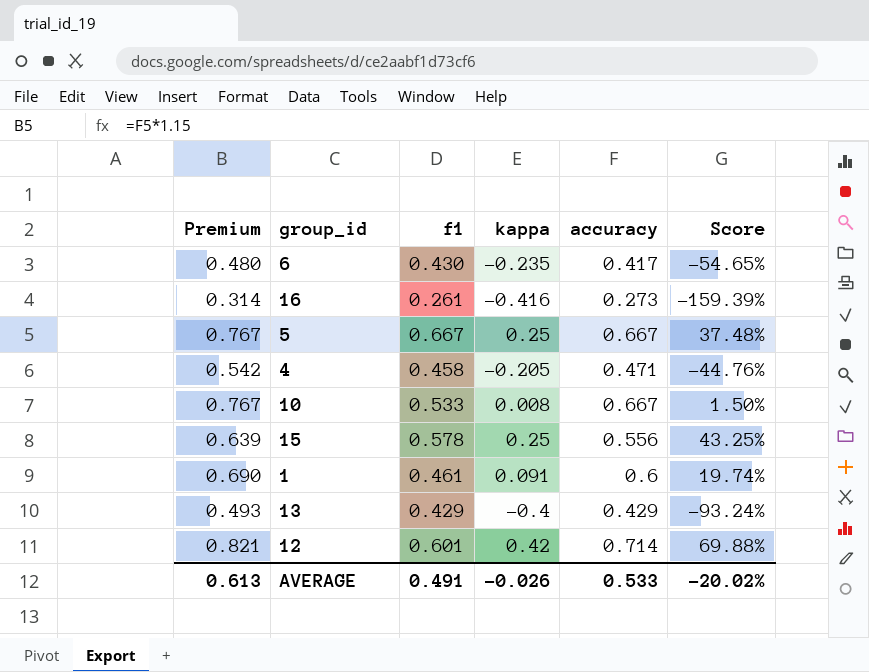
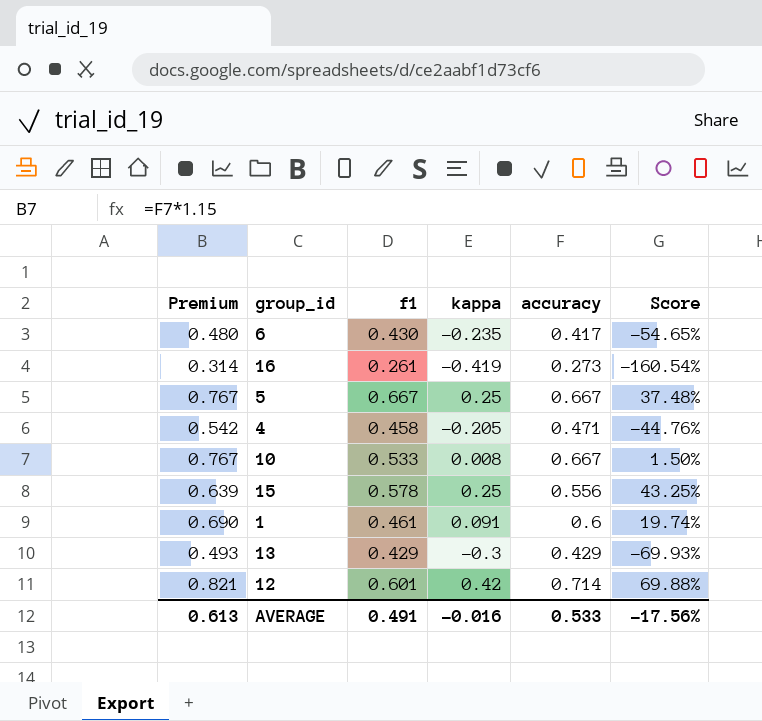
16 | kappa: -0.416 -> -0.419
16 | Score: -159.39% -> -160.54%
13 | kappa: -0.4 -> -0.3
13 | Score: -93.24% -> -69.93%
AVERAGE | kappa: -0.026 -> -0.016
AVERAGE | Score: -20.02% -> -17.56%

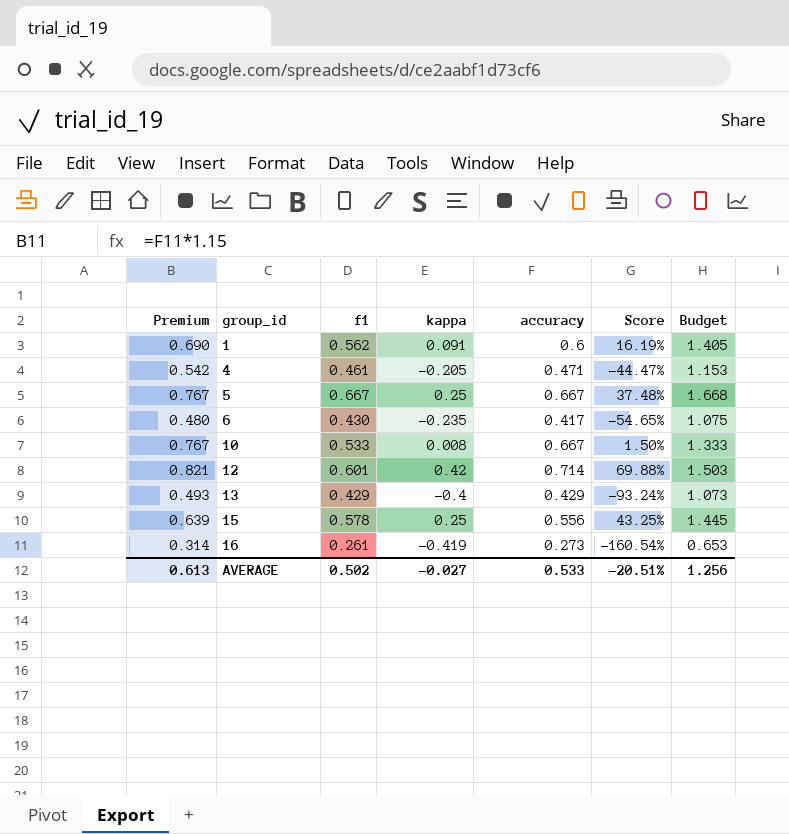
row order: none -> group_id ascending
column Budget | formula: none -> [f1] * 2.5
1 | f1: 0.461 -> 0.562
1 | Score: 19.74% -> 16.19%
4 | f1: 0.458 -> 0.461
4 | Score: -44.76% -> -44.47%
13 | kappa: -0.3 -> -0.4
13 | Score: -69.93% -> -93.24%
AVERAGE | f1: 0.491 -> 0.502
AVERAGE | kappa: -0.016 -> -0.027
AVERAGE | Score: -17.56% -> -20.51%

